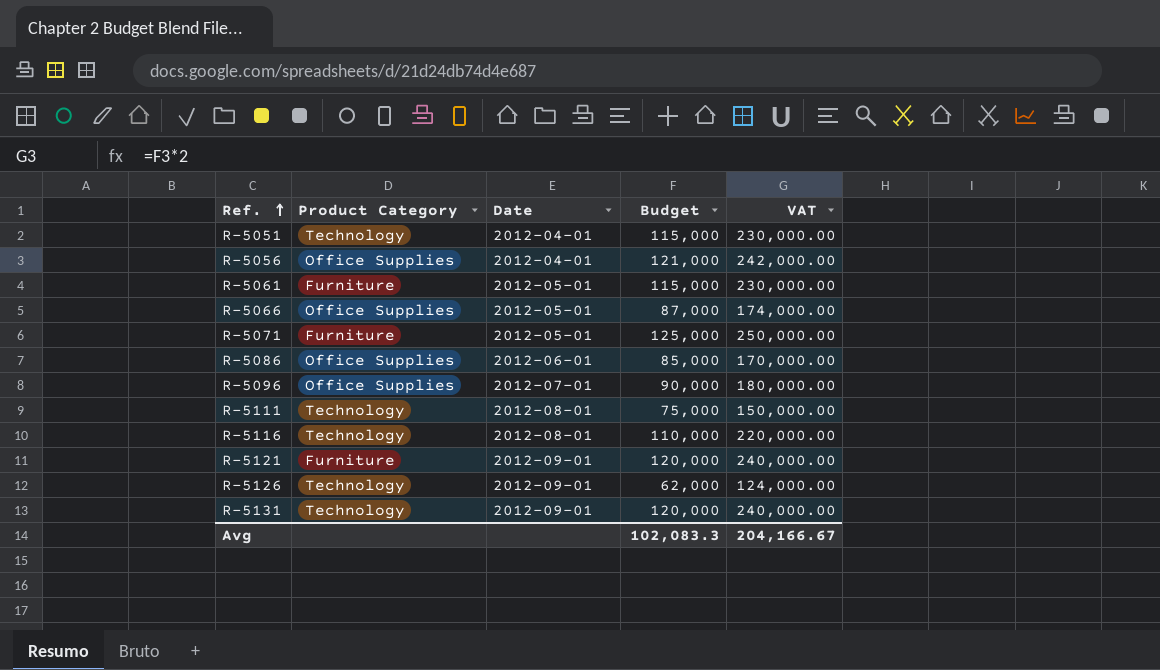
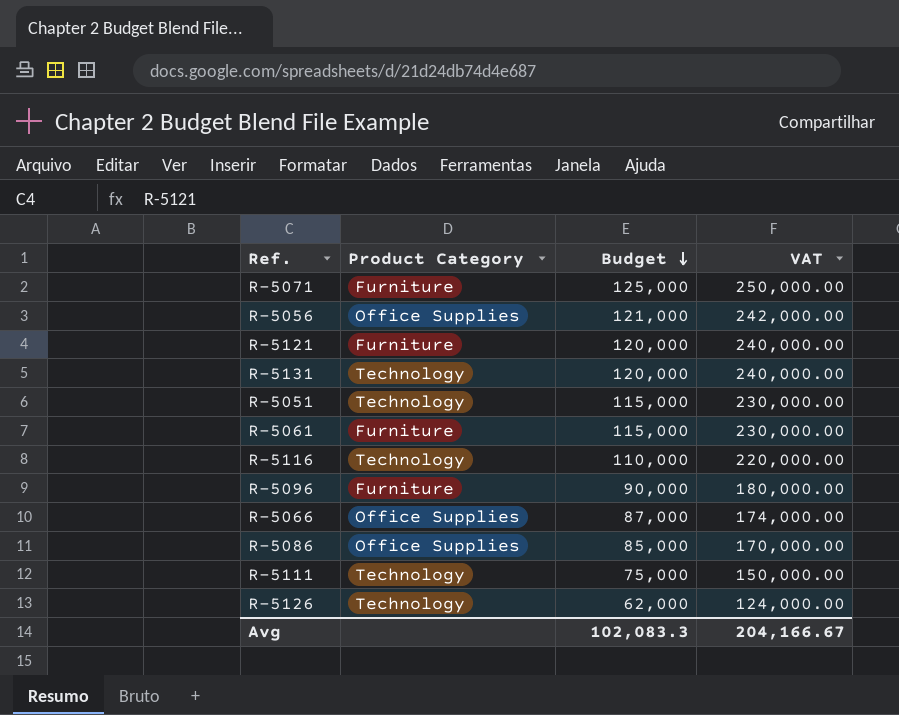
row order: Ref. ascending -> Budget descending
column Date | position: 3 -> none
R-5096 | Product Category: Office Supplies -> Furniture

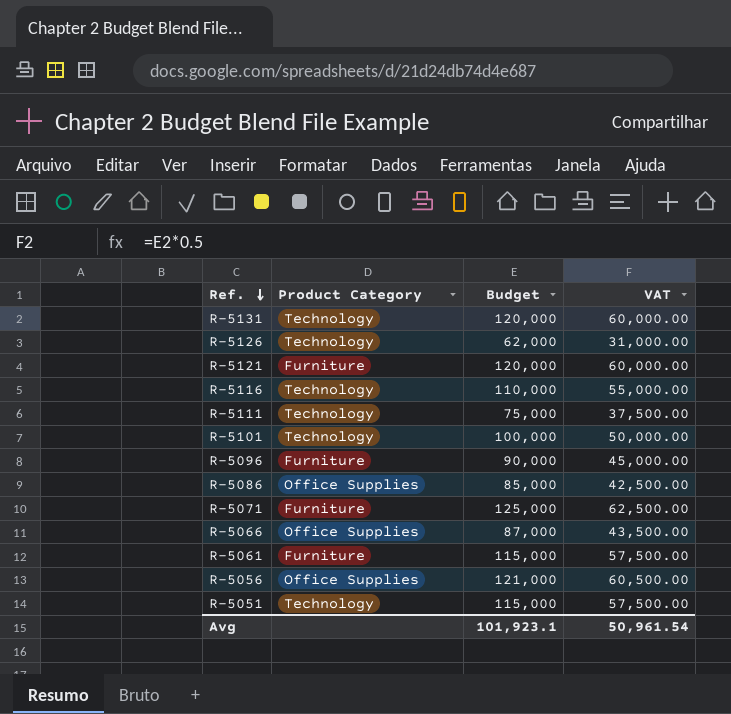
row order: Budget descending -> Ref. descending
column VAT | formula: [Budget] * 2 -> [Budget] * 0.5
row R-5101: none -> Technology | 100,000 | 50,000.00
Avg | Budget: 102,083.3 -> 101,923.1
Avg | VAT: 204,166.67 -> 50,961.54

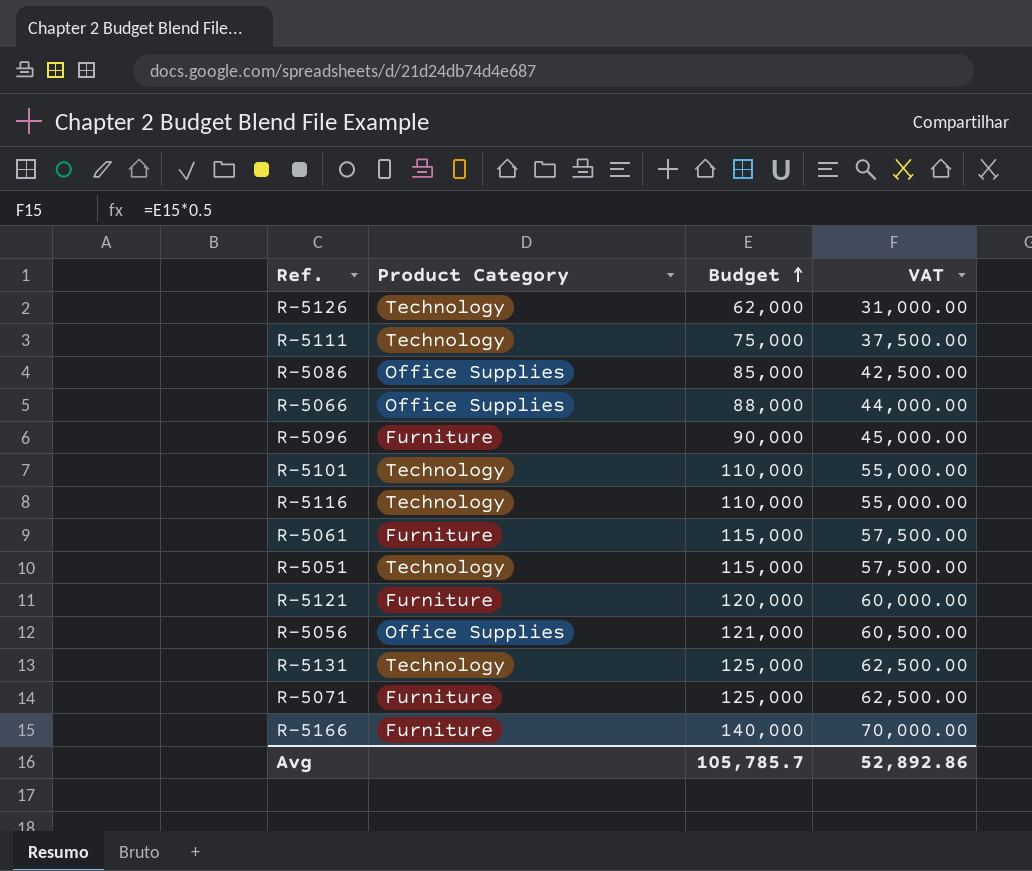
row order: Ref. descending -> Budget ascending
R-5066 | Budget: 87,000 -> 88,000
R-5066 | VAT: 43,500.00 -> 44,000.00
R-5101 | Budget: 100,000 -> 110,000
R-5101 | VAT: 50,000.00 -> 55,000.00
R-5131 | Budget: 120,000 -> 125,000
R-5131 | VAT: 60,000.00 -> 62,500.00
row R-5166: none -> Furniture | 140,000 | 70,000.00
Avg | Budget: 101,923.1 -> 105,785.7
Avg | VAT: 50,961.54 -> 52,892.86

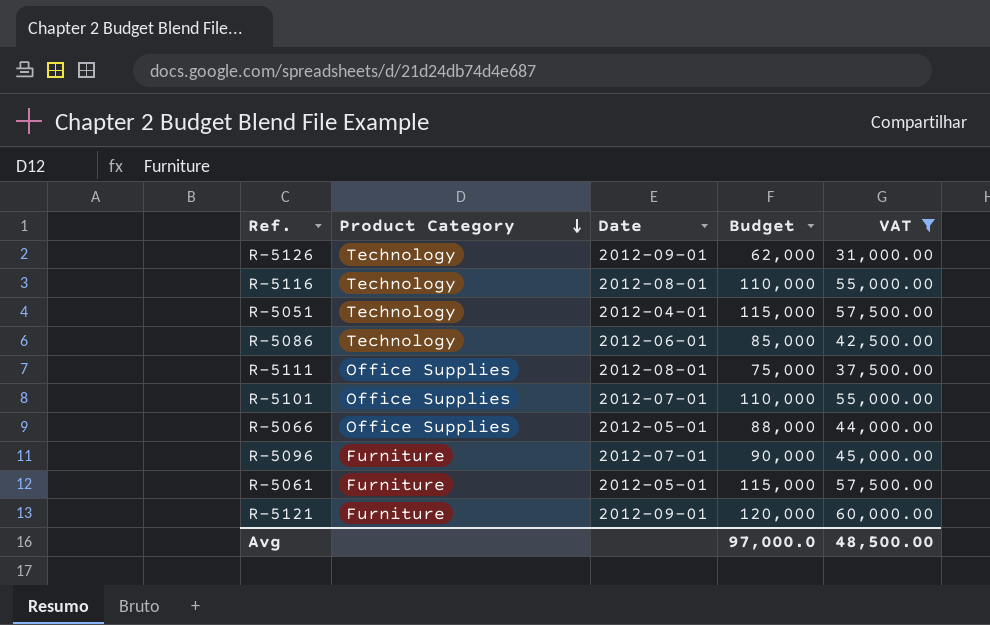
filter: none -> VAT <= 60,000.00
row order: Budget ascending -> Product Category descending
column Date | position: none -> 3
R-5086 | Product Category: Office Supplies -> Technology
R-5111 | Product Category: Technology -> Office Supplies
R-5101 | Product Category: Technology -> Office Supplies
Avg | Budget: 105,785.7 -> 97,000.0
Avg | VAT: 52,892.86 -> 48,500.00

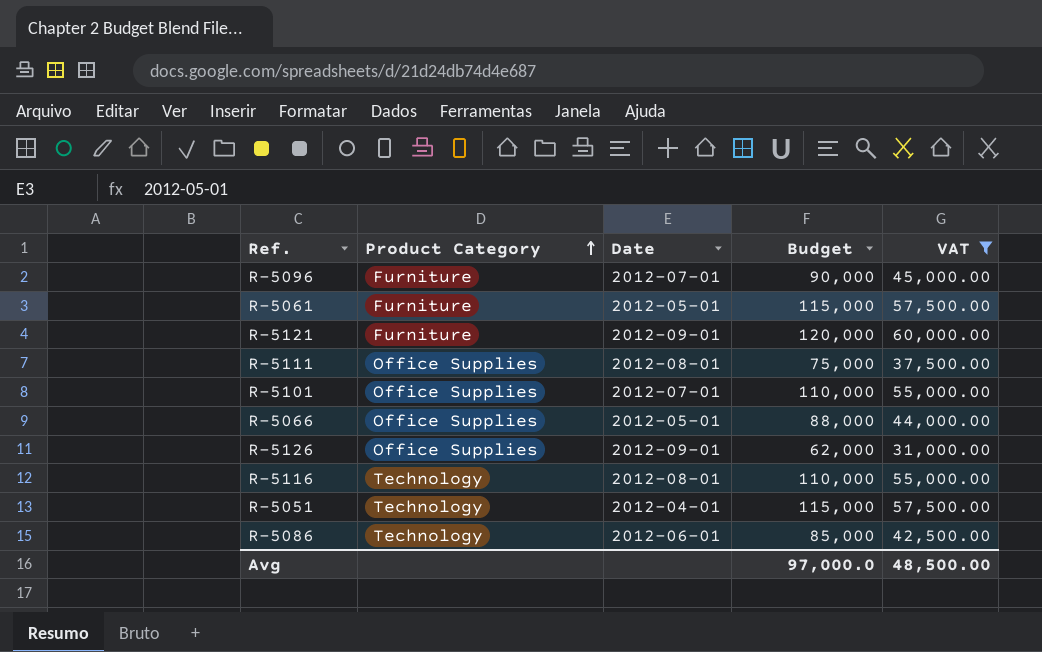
row order: Product Category descending -> Product Category ascending
R-5126 | Product Category: Technology -> Office Supplies

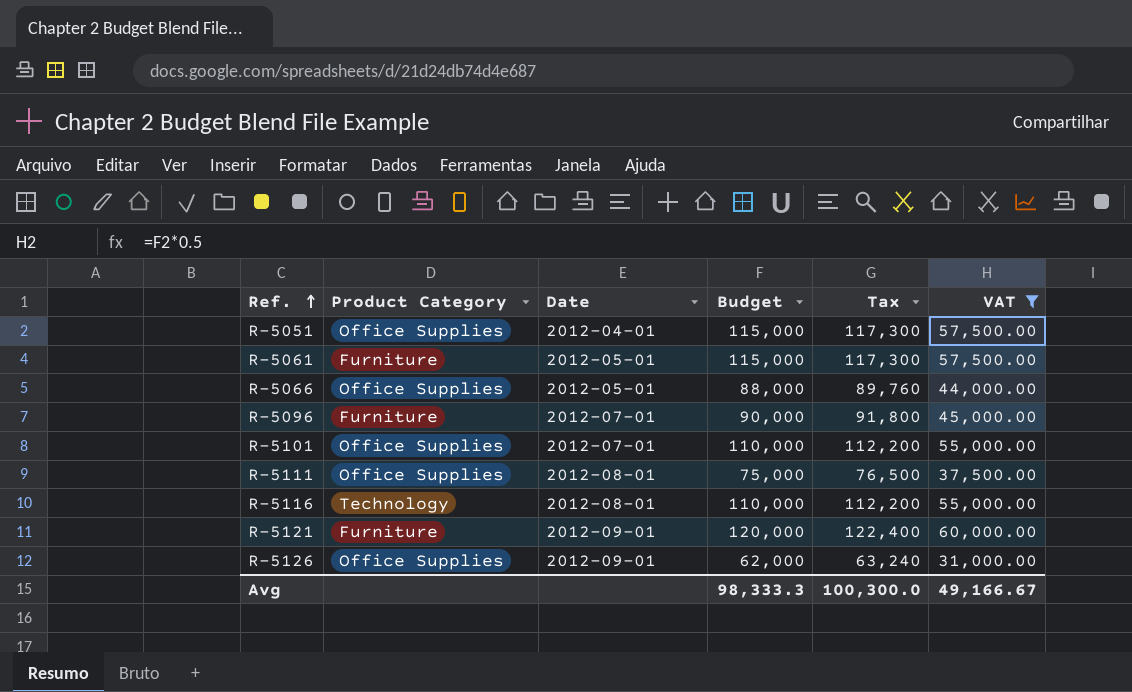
row order: Product Category ascending -> Ref. ascending
column Tax | formula: none -> [Budget] * 1.02
row R-5086: Technology | 2012-06-01 | 85,000 | 42,500.00 -> none
R-5051 | Product Category: Technology -> Office Supplies
Avg | Budget: 97,000.0 -> 98,333.3
Avg | VAT: 48,500.00 -> 49,166.67

